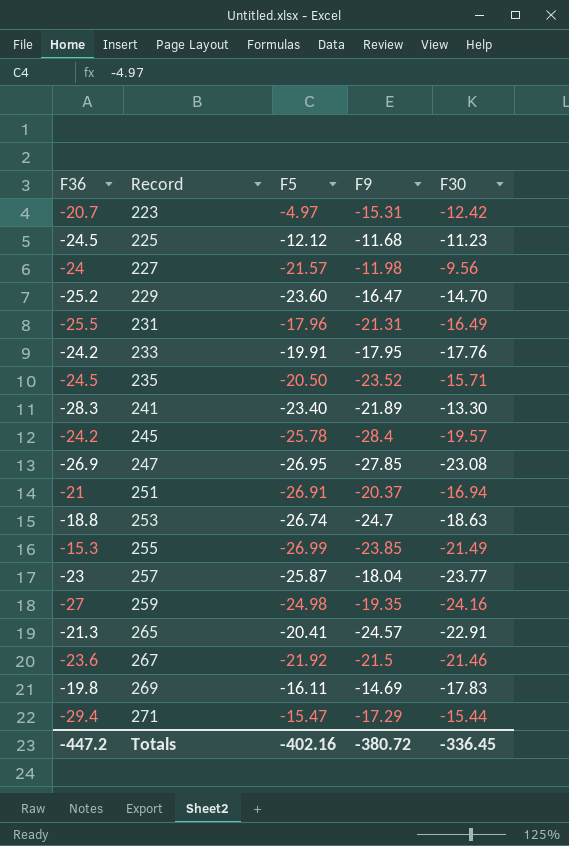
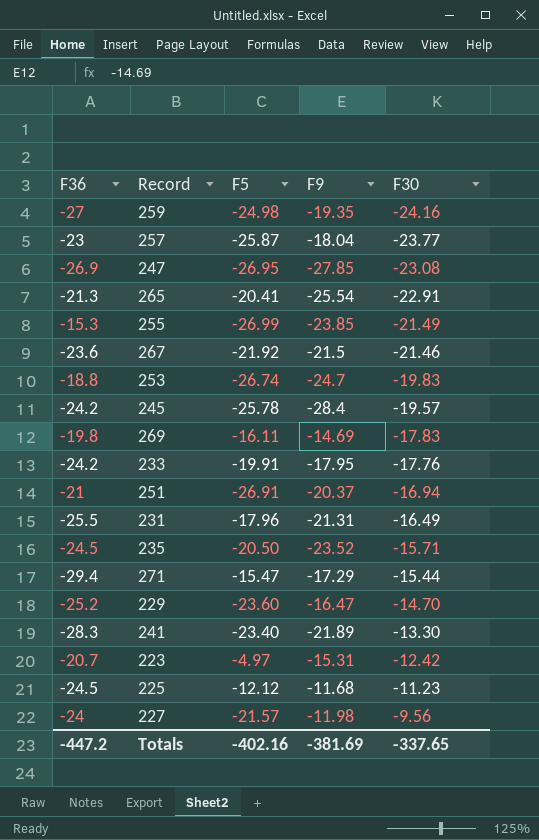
row order: Record ascending -> F30 ascending
265 | F9: -24.57 -> -25.54
253 | F30: -18.63 -> -19.83
Totals | F9: -380.72 -> -381.69
Totals | F30: -336.45 -> -337.65

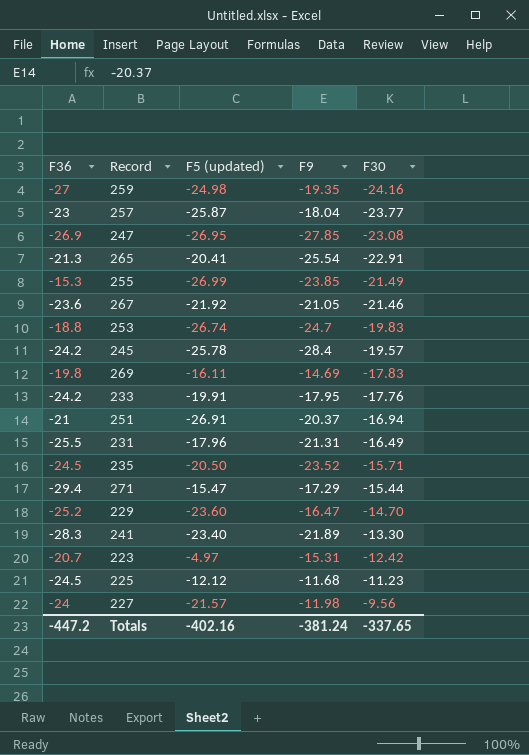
column name: F5 -> F5 (updated)
267 | F9: -21.5 -> -21.05
Totals | F9: -381.69 -> -381.24

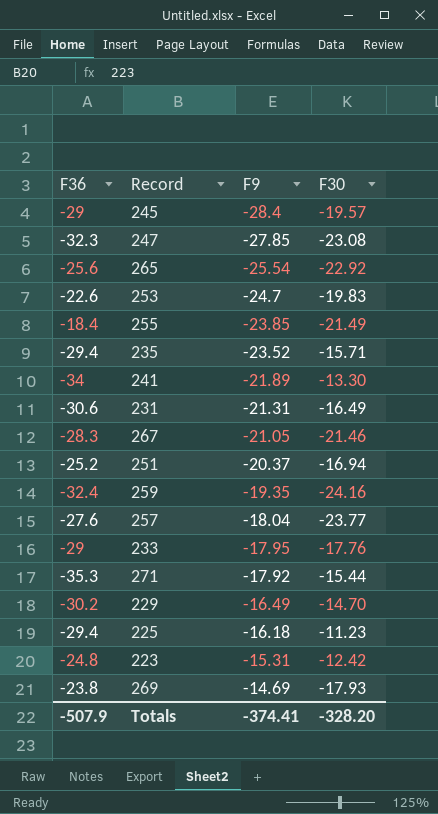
row order: F30 ascending -> F9 ascending
column F5 (updated) | position: 3 -> none
row 227: -24 | -21.57 | -11.98 | -9.56 -> none
245 | F36: -24.2 -> -29
247 | F36: -26.9 -> -32.3
265 | F36: -21.3 -> -25.6
265 | F30: -22.91 -> -22.92
253 | F36: -18.8 -> -22.6
255 | F36: -15.3 -> -18.4
235 | F36: -24.5 -> -29.4
241 | F36: -28.3 -> -34
231 | F36: -25.5 -> -30.6
267 | F36: -23.6 -> -28.3
251 | F36: -21 -> -25.2
259 | F36: -27 -> -32.4
257 | F36: -23 -> -27.6
233 | F36: -24.2 -> -29
271 | F36: -29.4 -> -35.3
271 | F9: -17.29 -> -17.92
229 | F36: -25.2 -> -30.2
229 | F9: -16.47 -> -16.49
225 | F36: -24.5 -> -29.4
225 | F9: -11.68 -> -16.18
223 | F36: -20.7 -> -24.8
269 | F36: -19.8 -> -23.8
269 | F30: -17.83 -> -17.93
Totals | F36: -447.2 -> -507.9
Totals | F9: -381.24 -> -374.41
Totals | F30: -337.65 -> -328.20

